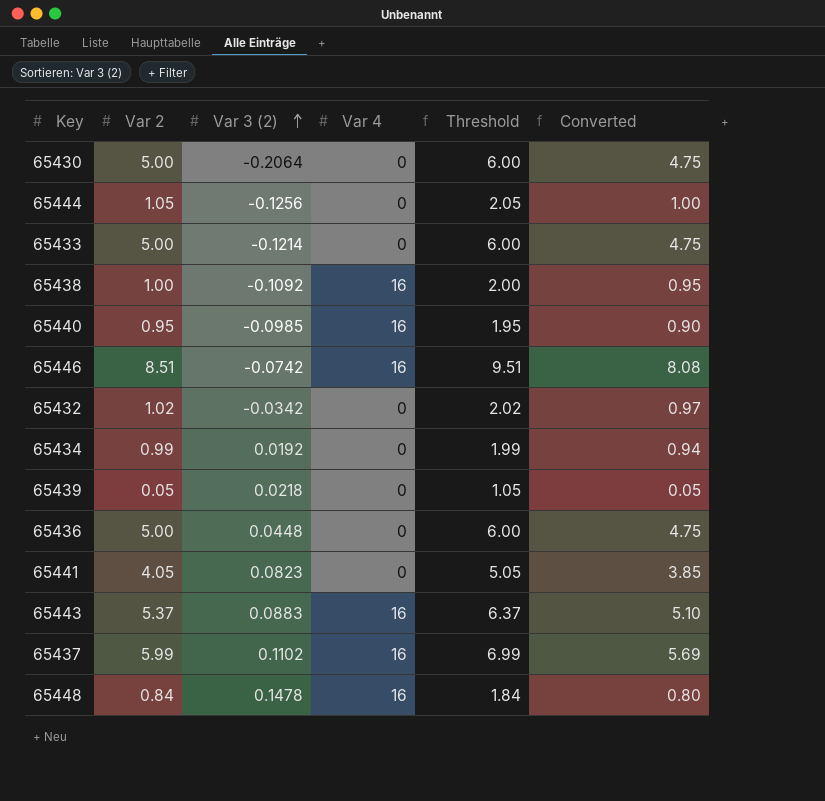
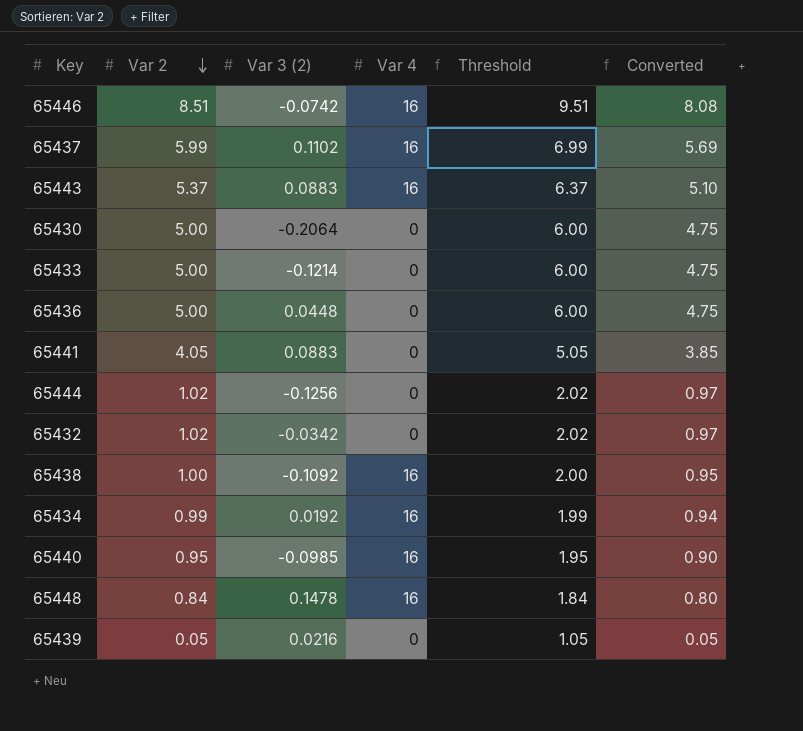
row order: Var 3 (2) ascending -> Var 2 descending
65441 | Var 3 (2): 0.0823 -> 0.0883
65444 | Var 2: 1.05 -> 1.02
65444 | Threshold: 2.05 -> 2.02
65444 | Converted: 1.00 -> 0.97
65434 | Var 4: 0 -> 16
65439 | Var 3 (2): 0.0218 -> 0.0216

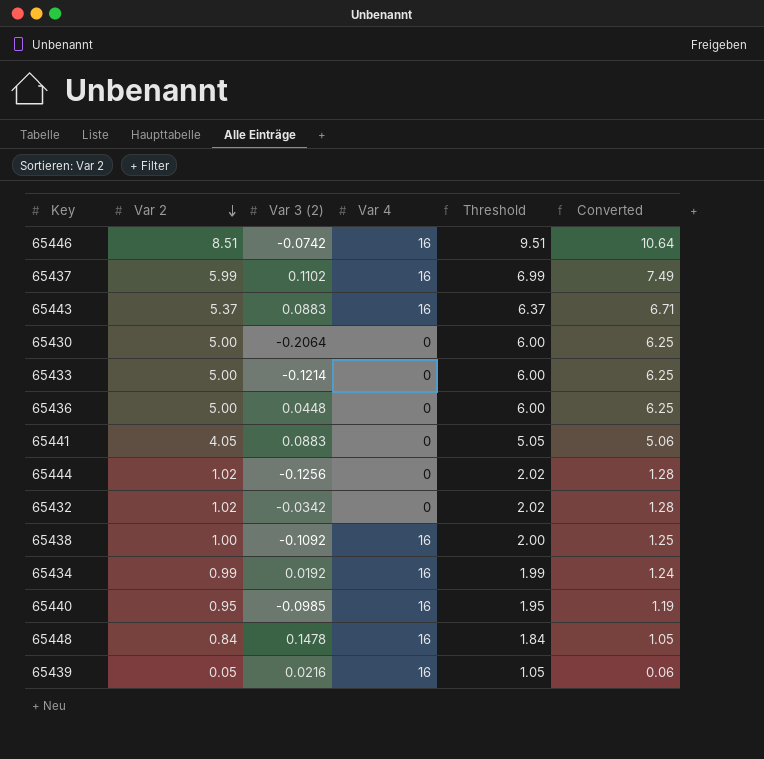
column Converted | formula: [Var 2] * 0.95 -> [Var 2] * 1.25
65439 | Var 4: 0 -> 16

